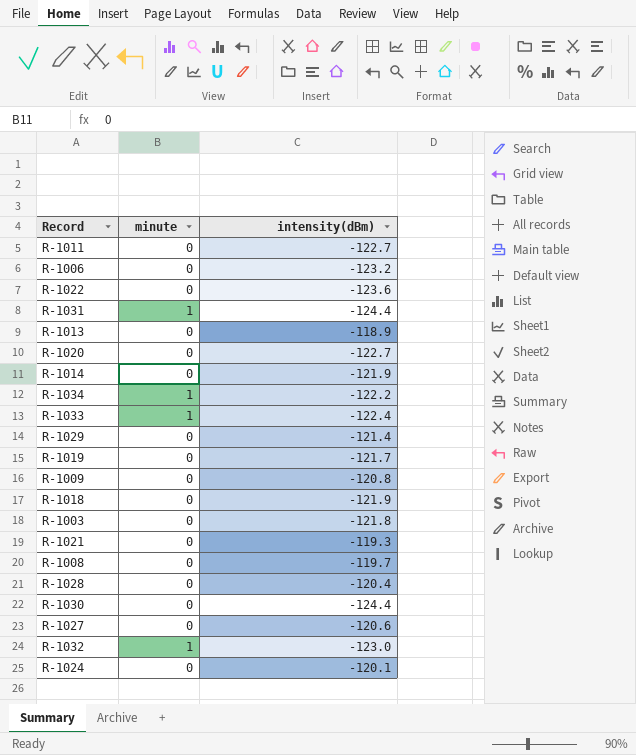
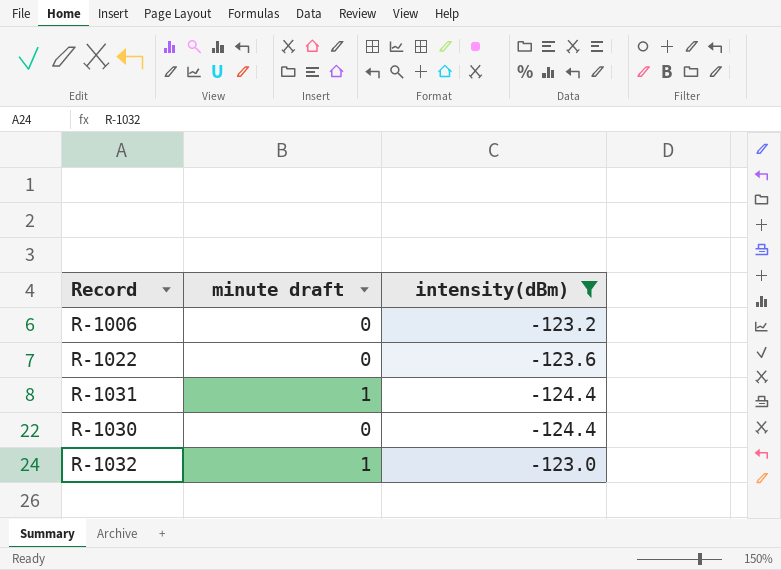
filter: none -> intensity(dBm) <= -123.0
column name: minute -> minute draft

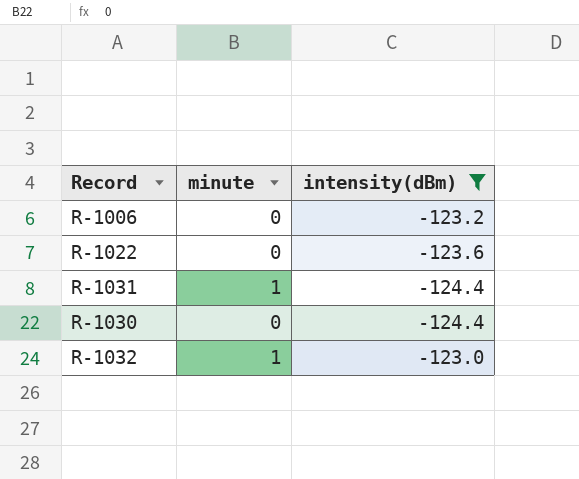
column name: minute draft -> minute

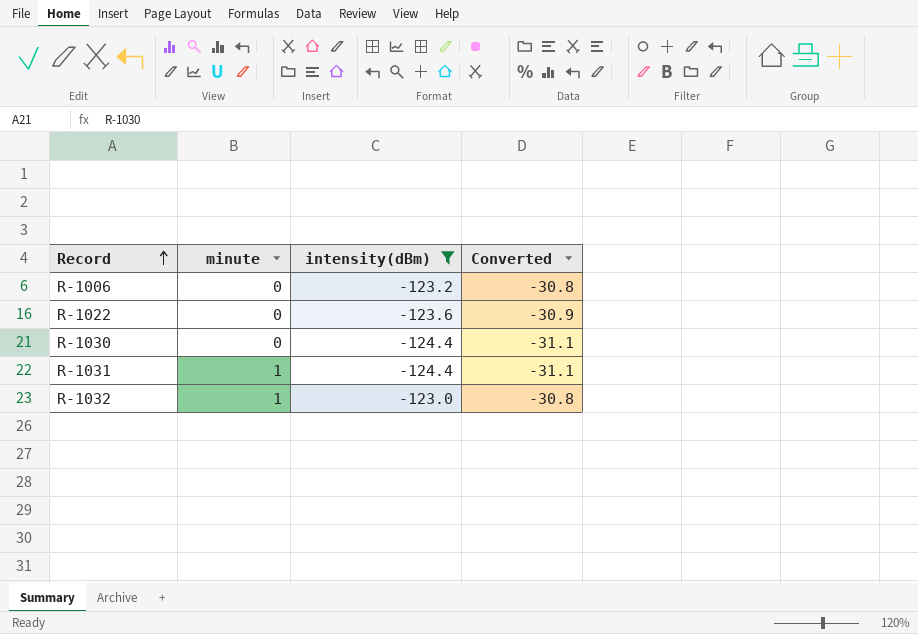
row order: none -> Record ascending
column Converted | formula: none -> [intensity(dBm)] * 0.25

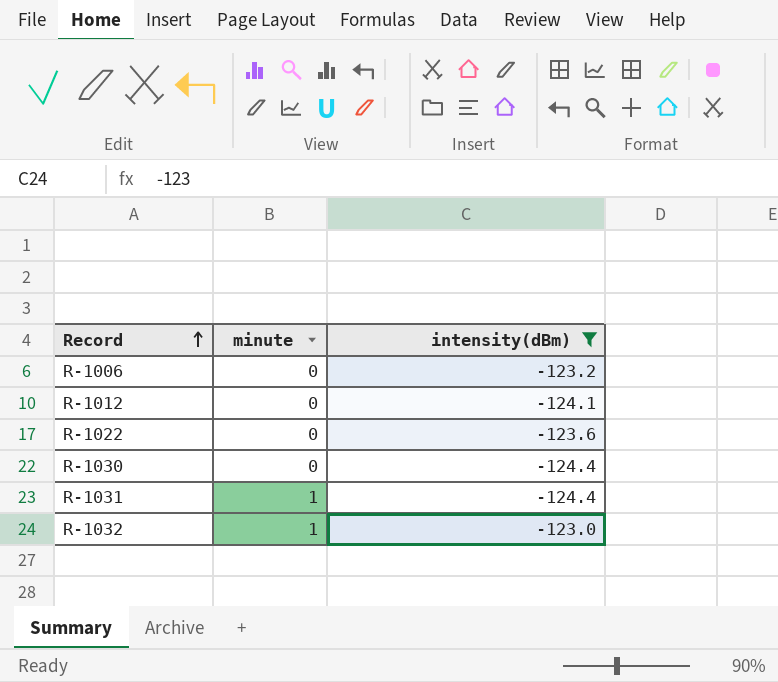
column Converted | formula: [intensity(dBm)] * 0.25 -> none
row R-1012: none -> 0 | -124.1

